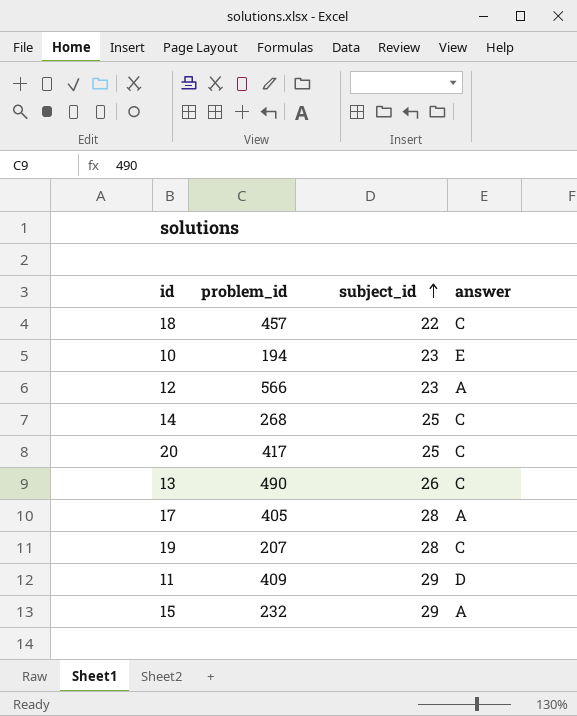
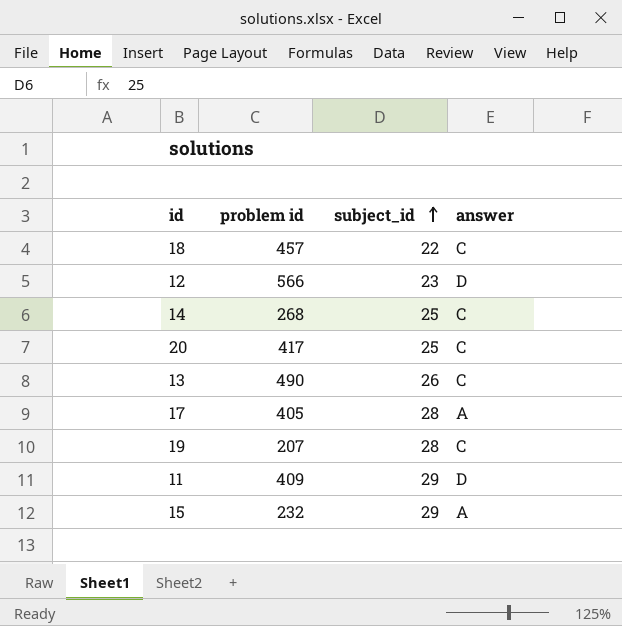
column name: problem_id -> problem id
row 10: 194 | 23 | E -> none
12 | answer: A -> D

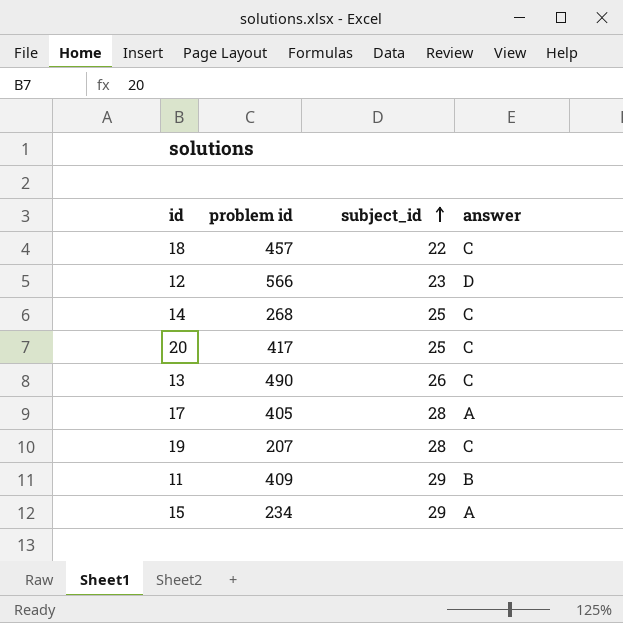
11 | answer: D -> B
15 | problem id: 232 -> 234

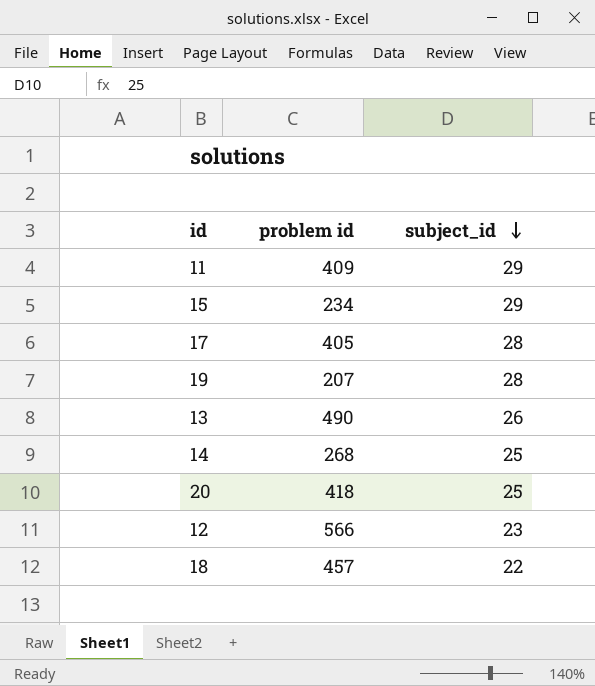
row order: subject_id ascending -> subject_id descending
column answer | position: 4 -> none
20 | problem id: 417 -> 418

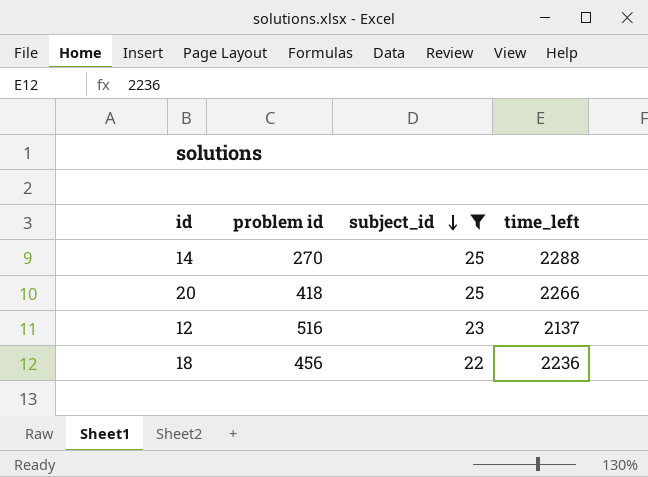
filter: none -> subject_id <= 25
column time_left | position: none -> 4
14 | problem id: 268 -> 270
12 | problem id: 566 -> 516
18 | problem id: 457 -> 456

